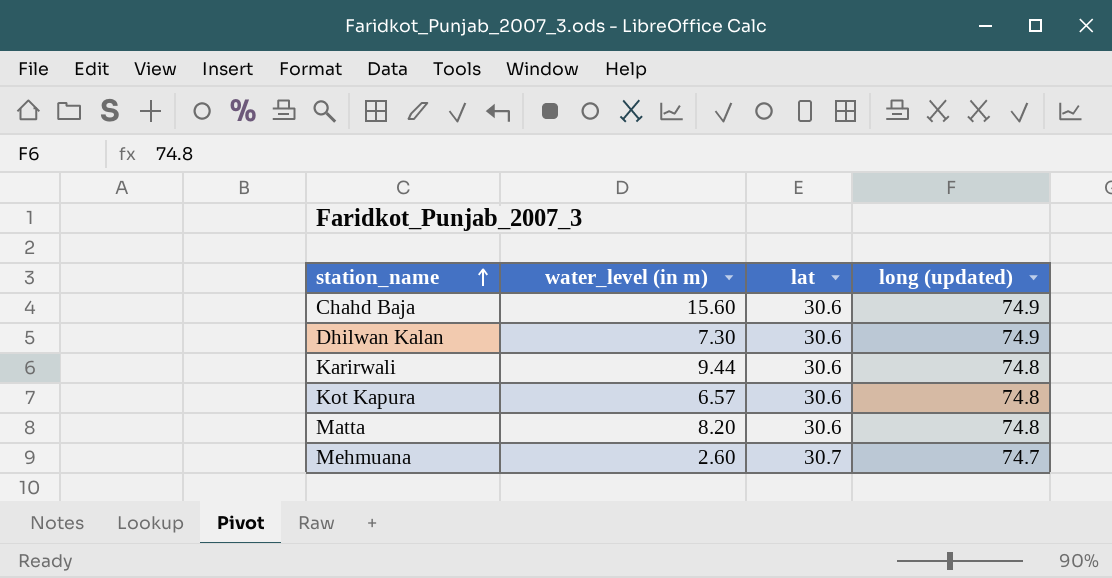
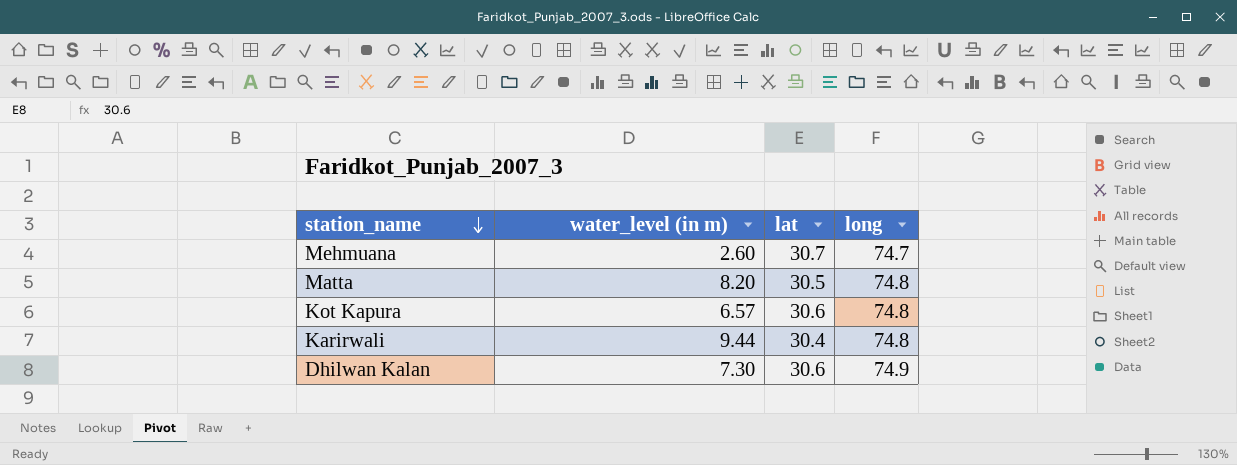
row order: station_name ascending -> station_name descending
column name: long (updated) -> long
row Chahd Baja: 15.60 | 30.6 | 74.9 -> none
Matta | lat: 30.6 -> 30.5
Karirwali | lat: 30.6 -> 30.4

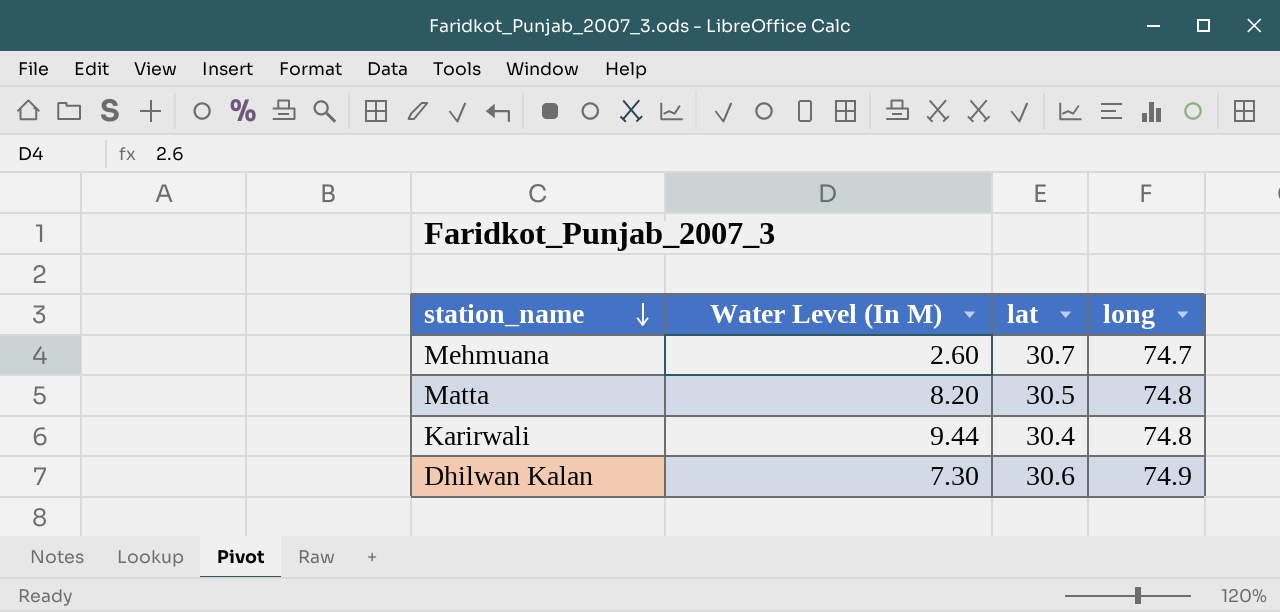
column name: water_level (in m) -> Water Level (In M)
row Kot Kapura: 6.57 | 30.6 | 74.8 -> none

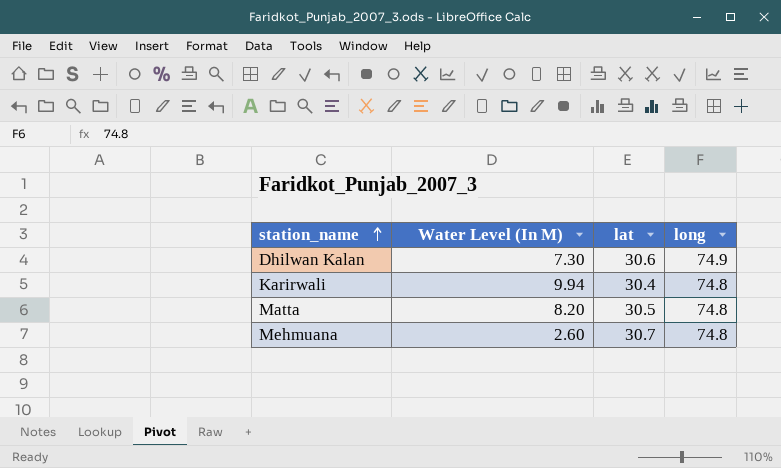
row order: station_name descending -> station_name ascending
Karirwali | Water Level (In M): 9.44 -> 9.94
Mehmuana | long: 74.7 -> 74.8

